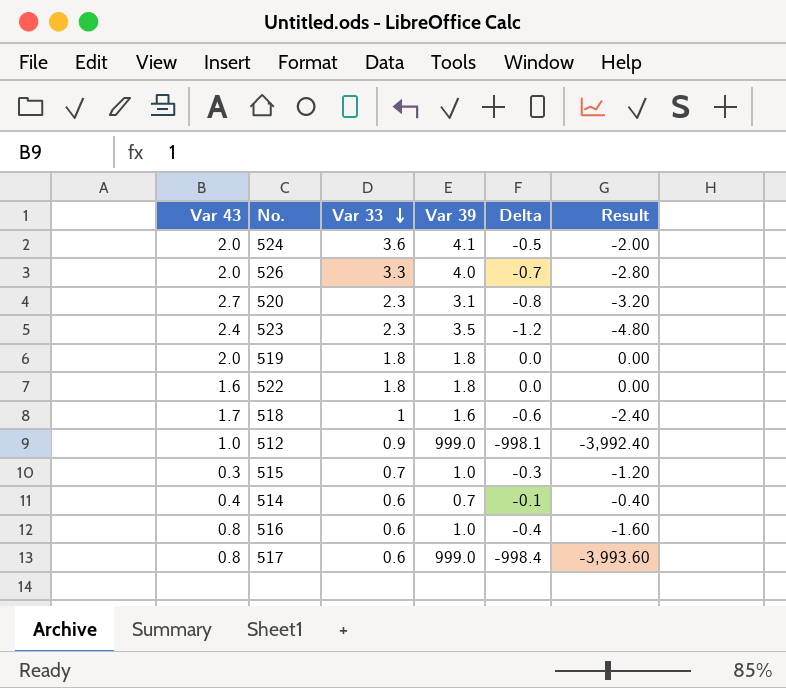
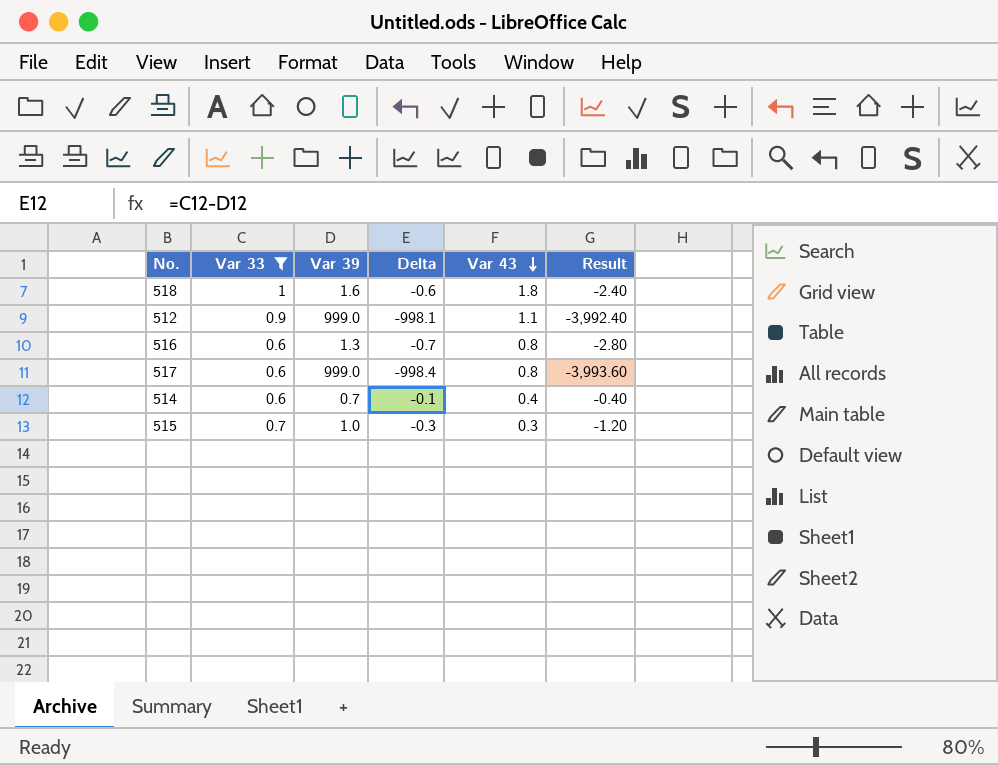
filter: none -> Var 33 <= 1
row order: Var 33 descending -> Var 43 descending
column Var 43 | position: 1 -> 5
518 | Var 43: 1.7 -> 1.8
512 | Var 43: 1.0 -> 1.1
516 | Var 39: 1.0 -> 1.3
516 | Delta: -0.4 -> -0.7
516 | Result: -1.60 -> -2.80

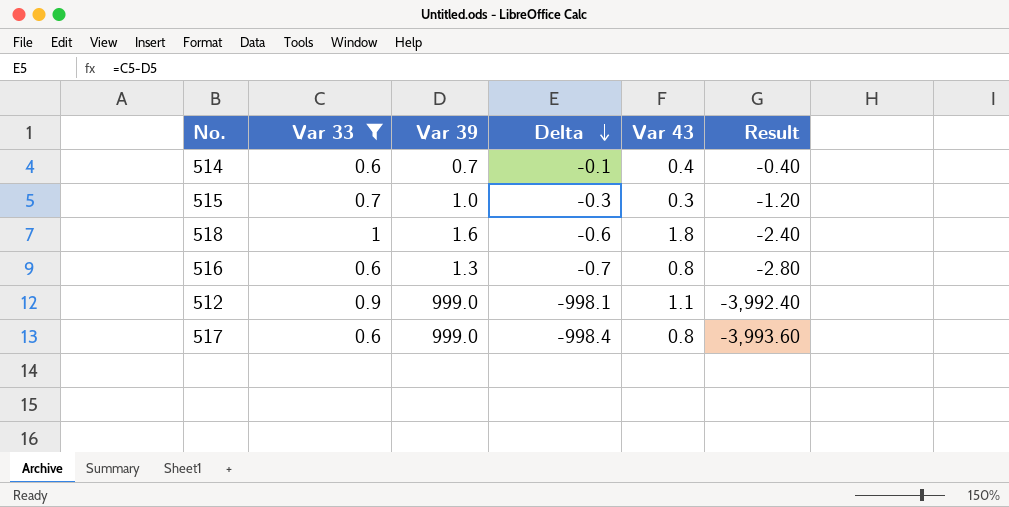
row order: Var 43 descending -> Delta descending

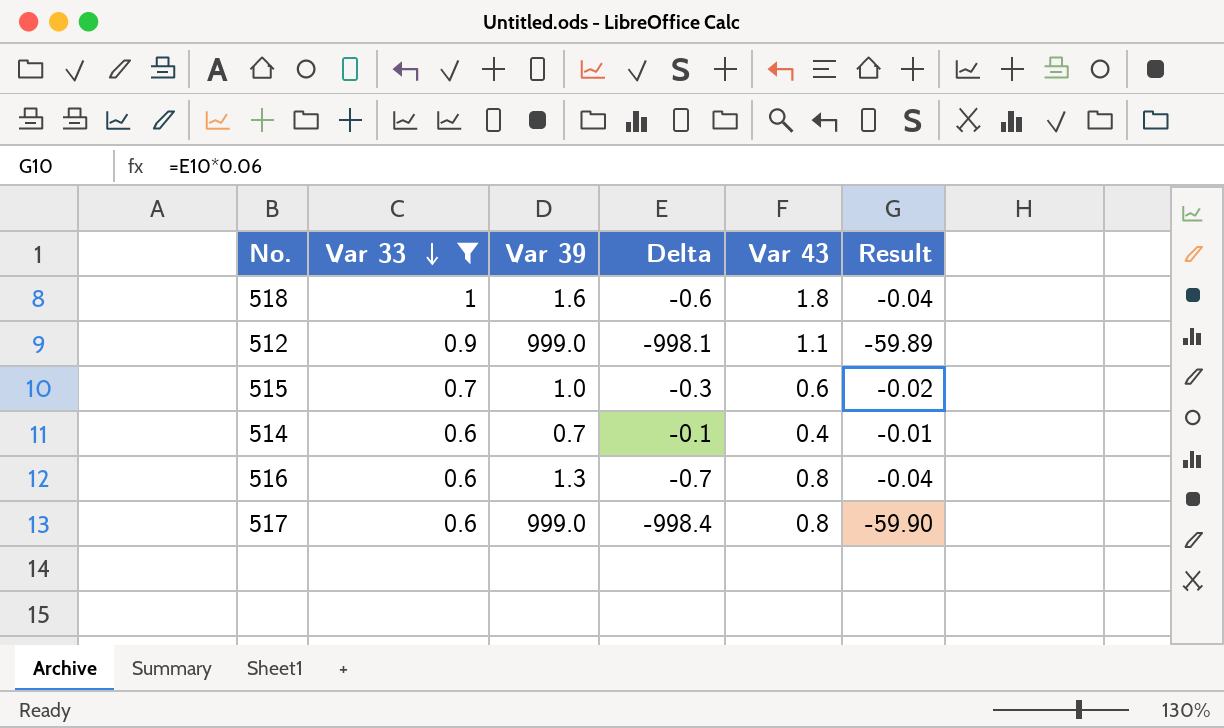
row order: Delta descending -> Var 33 descending
column Result | formula: [Delta] * 4 -> [Delta] * 0.06
515 | Var 43: 0.3 -> 0.6

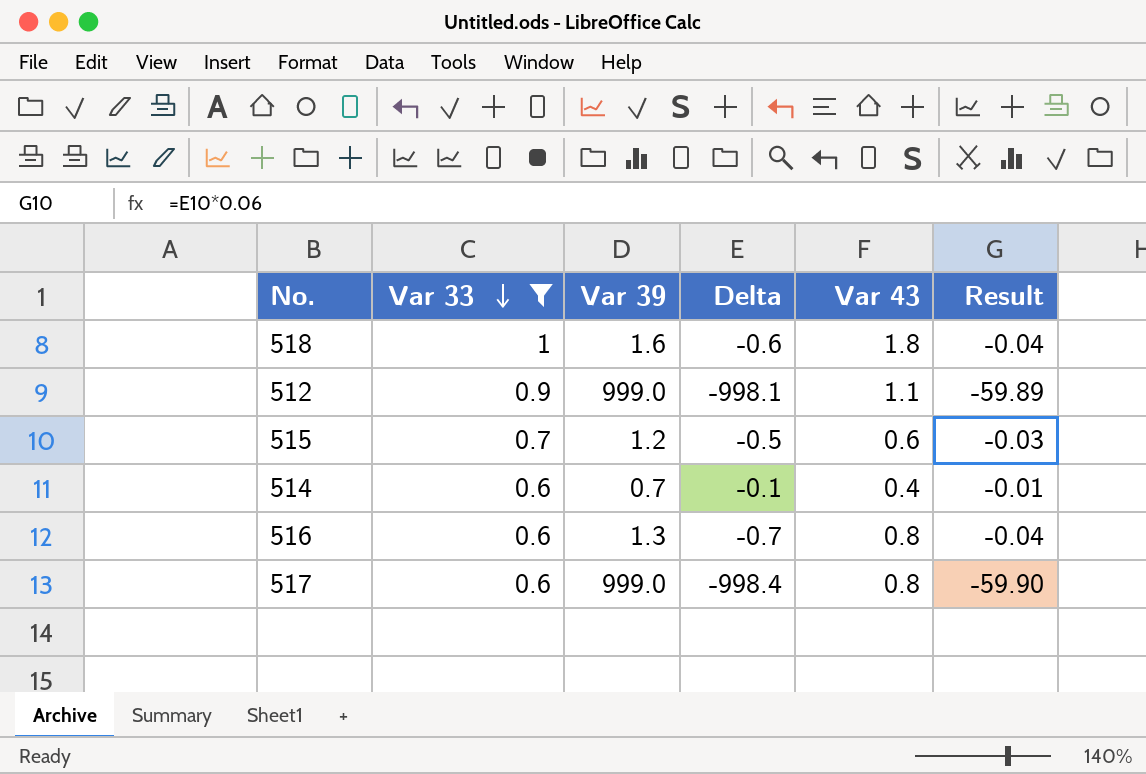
515 | Var 39: 1.0 -> 1.2
515 | Delta: -0.3 -> -0.5
515 | Result: -0.02 -> -0.03

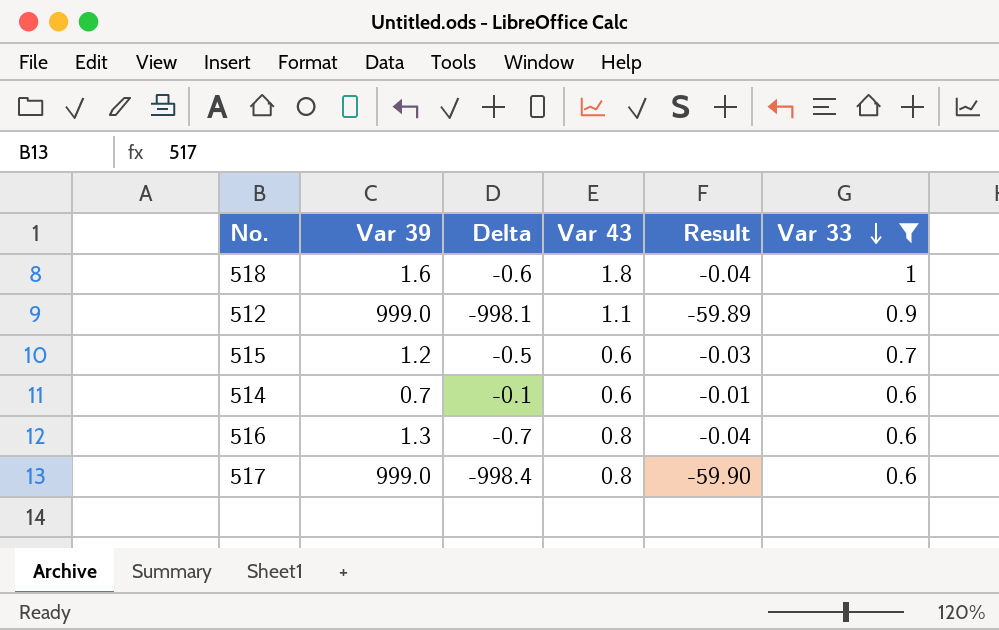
column Var 33 | position: 2 -> 6
514 | Var 43: 0.4 -> 0.6

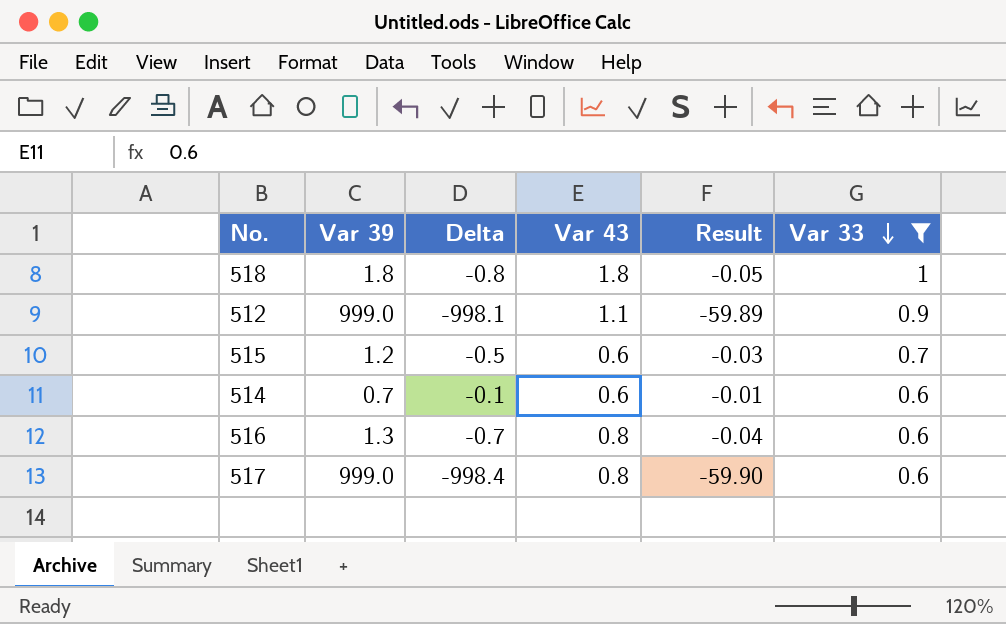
518 | Var 39: 1.6 -> 1.8
518 | Delta: -0.6 -> -0.8
518 | Result: -0.04 -> -0.05

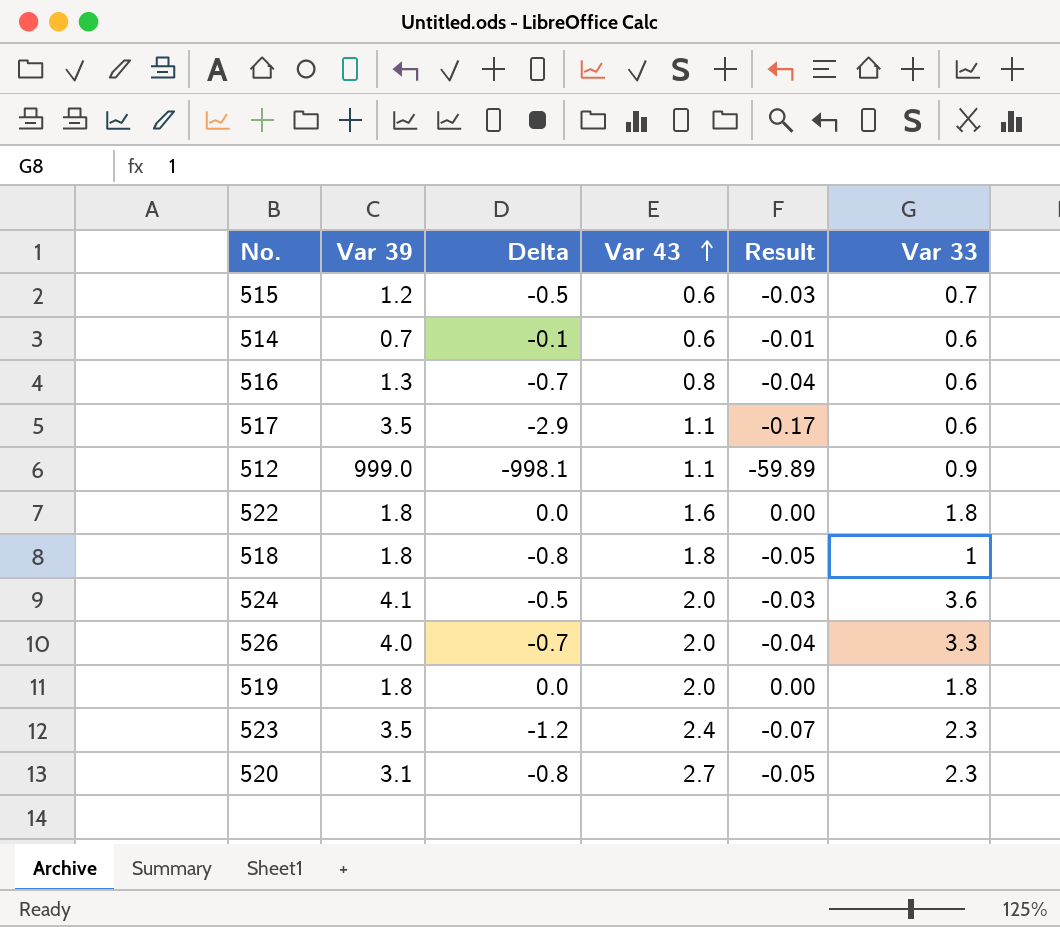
filter: Var 33 <= 1 -> none
row order: Var 33 descending -> Var 43 ascending
517 | Var 39: 999.0 -> 3.5
517 | Delta: -998.4 -> -2.9
517 | Var 43: 0.8 -> 1.1
517 | Result: -59.90 -> -0.17

